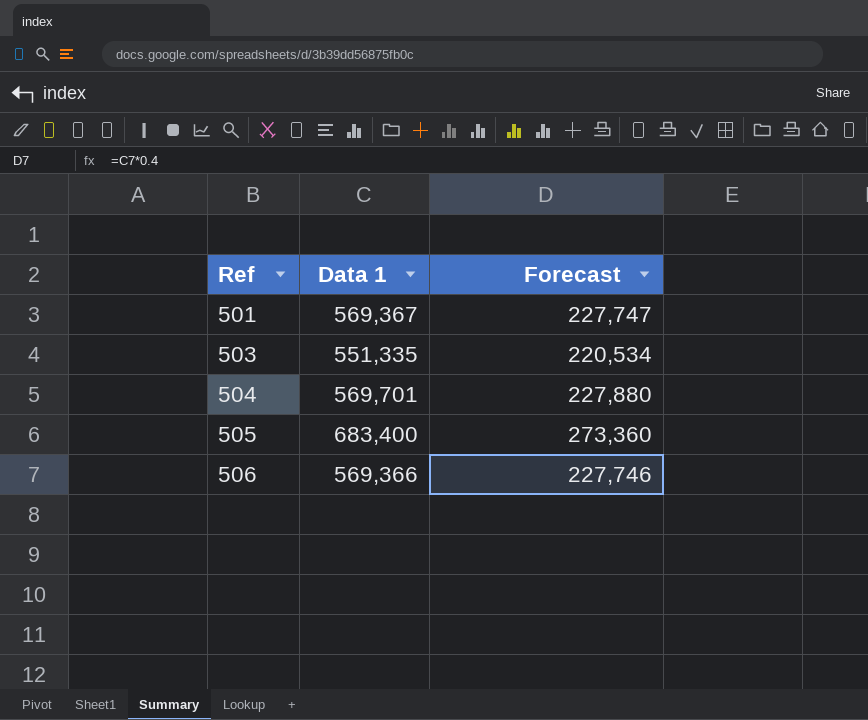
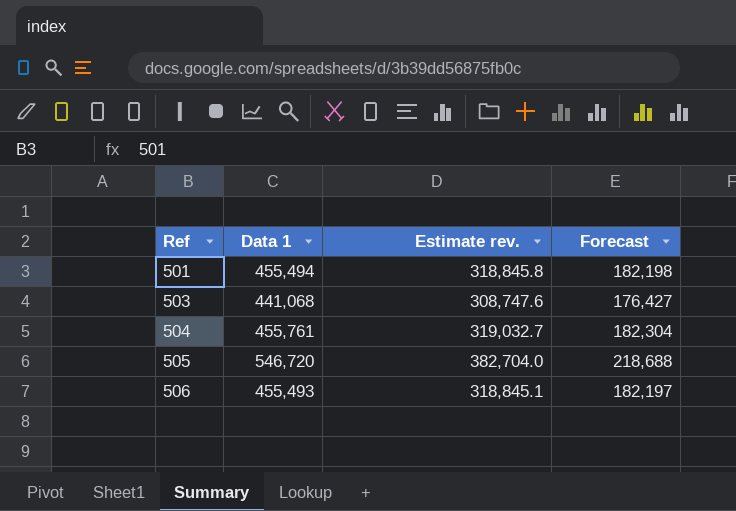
column Estimate rev. | formula: none -> [Data 1] * 0.7
501 | Data 1: 569,367 -> 455,494
501 | Forecast: 227,747 -> 182,198
503 | Data 1: 551,335 -> 441,068
503 | Forecast: 220,534 -> 176,427
504 | Data 1: 569,701 -> 455,761
504 | Forecast: 227,880 -> 182,304
505 | Data 1: 683,400 -> 546,720
505 | Forecast: 273,360 -> 218,688
506 | Data 1: 569,366 -> 455,493
506 | Forecast: 227,746 -> 182,197

